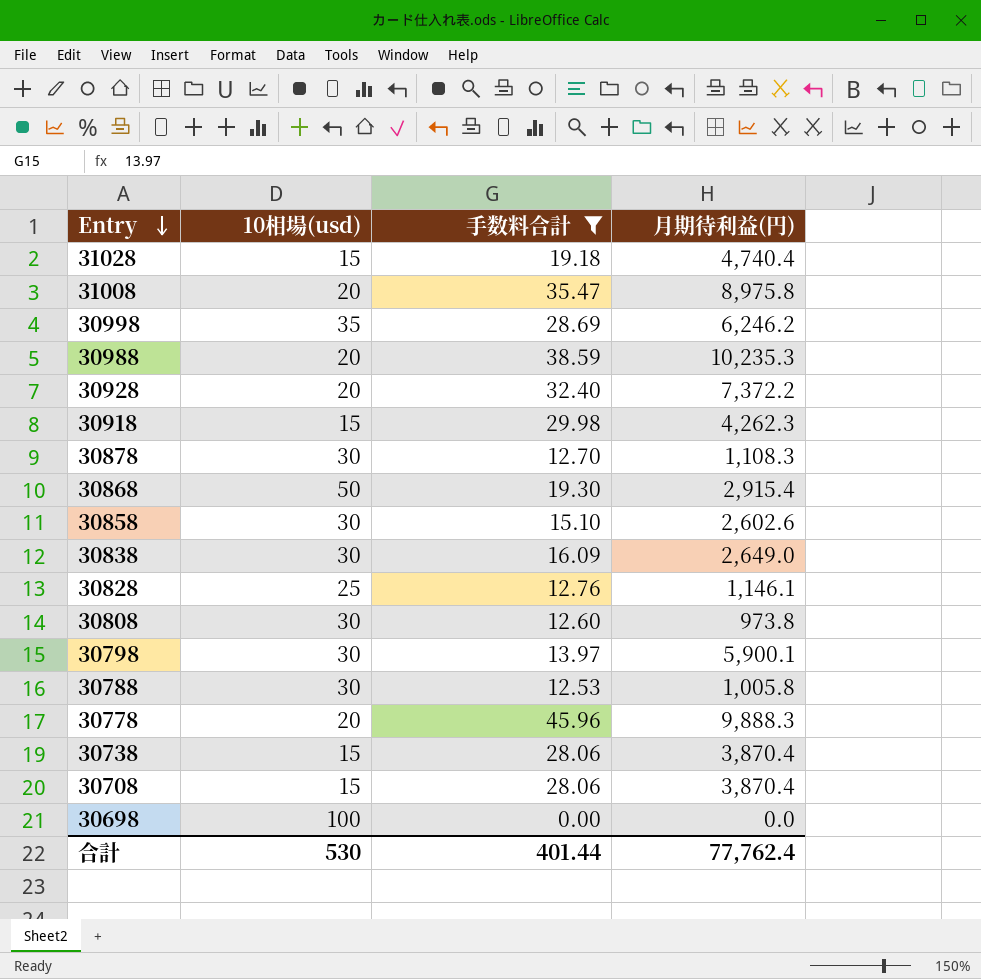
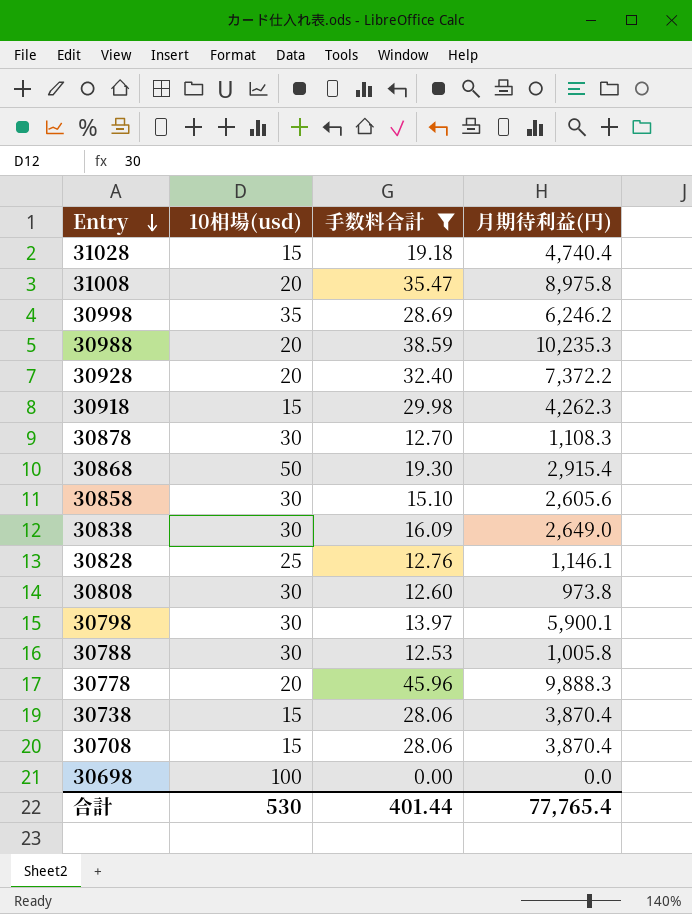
30858 | 月期待利益(円): 2,602.6 -> 2,605.6
合計 | 月期待利益(円): 77,762.4 -> 77,765.4

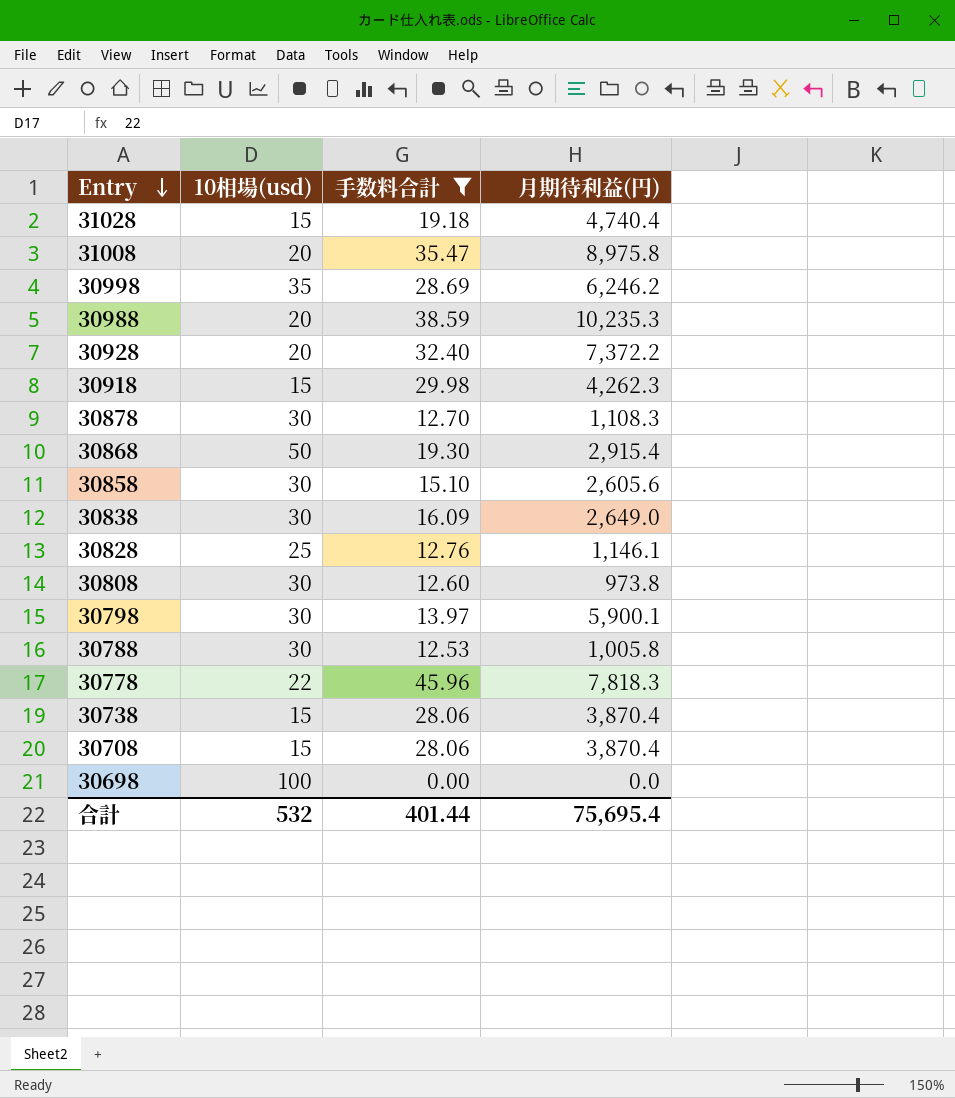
30778 | 10相場(usd): 20 -> 22
30778 | 月期待利益(円): 9,888.3 -> 7,818.3
合計 | 10相場(usd): 530 -> 532
合計 | 月期待利益(円): 77,765.4 -> 75,695.4

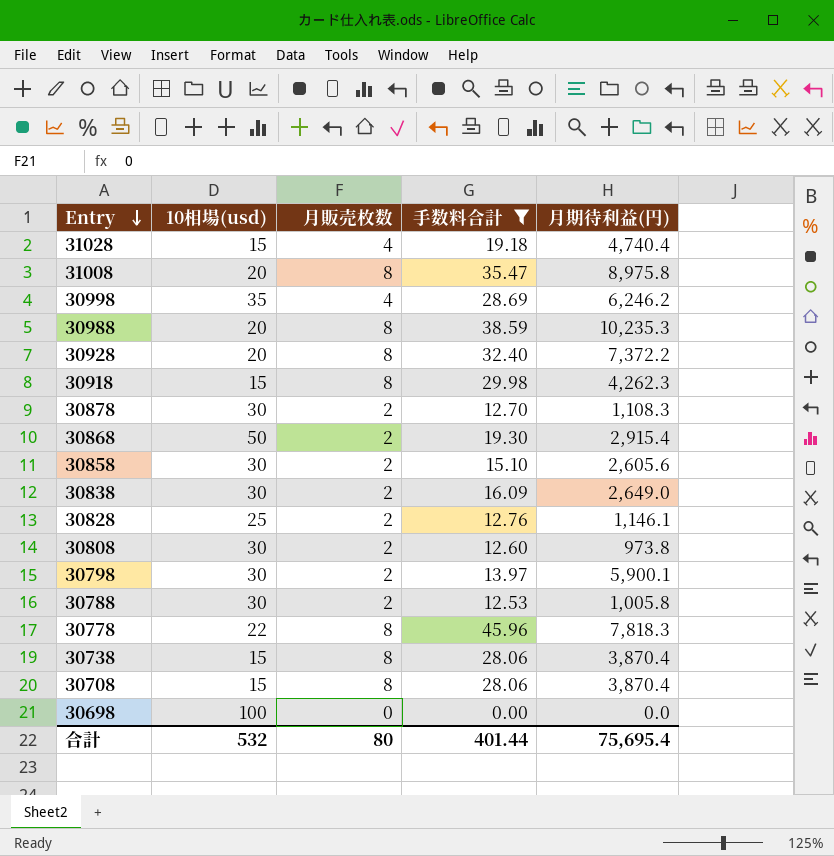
column 月販売枚数 | position: none -> 3

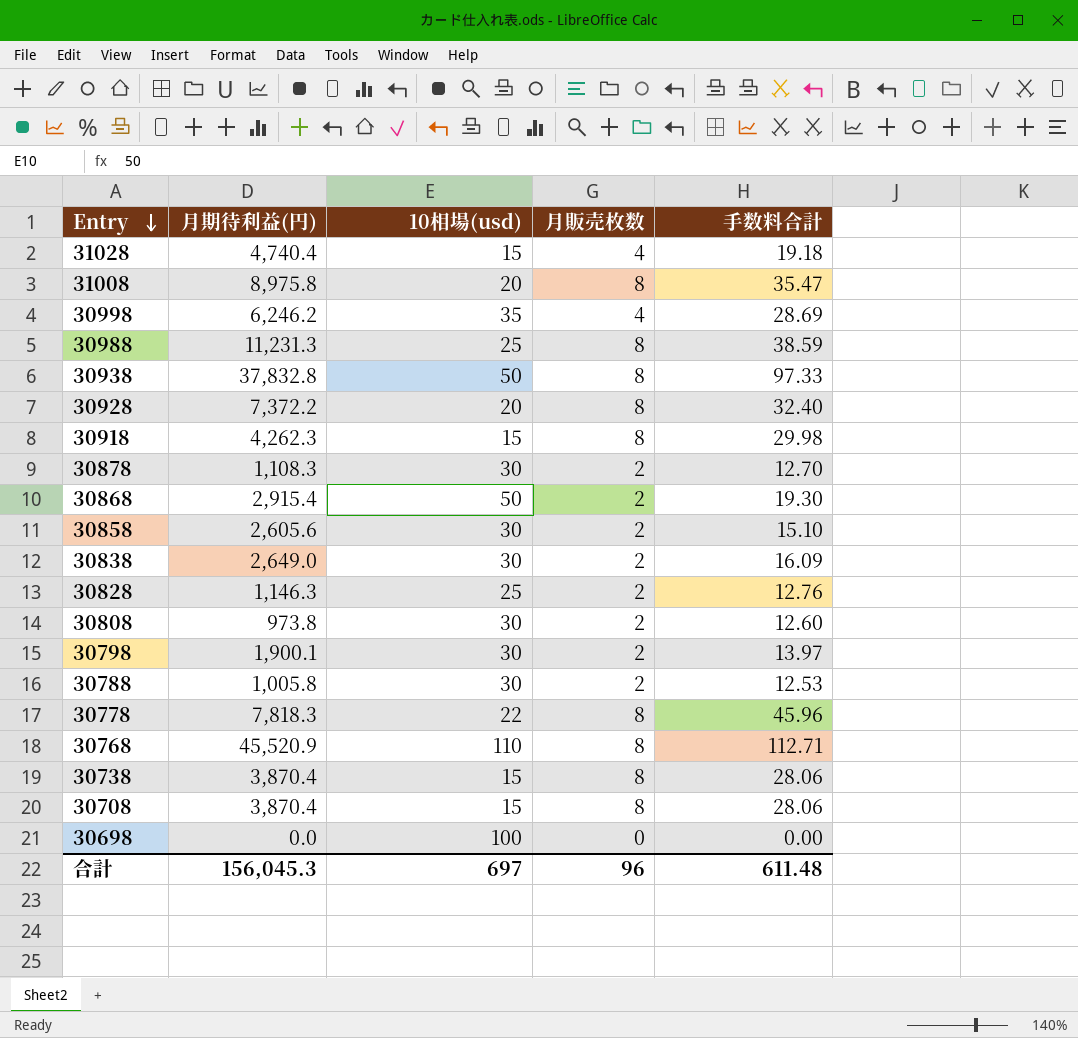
filter: 手数料合計 <= 45.96 -> none
column 月期待利益(円) | position: 5 -> 2
30988 | 月期待利益(円): 10,235.3 -> 11,231.3
30988 | 10相場(usd): 20 -> 25
30828 | 月期待利益(円): 1,146.1 -> 1,146.3
30798 | 月期待利益(円): 5,900.1 -> 1,900.1
合計 | 月期待利益(円): 75,695.4 -> 156,045.3
合計 | 10相場(usd): 532 -> 697
合計 | 月販売枚数: 80 -> 96
合計 | 手数料合計: 401.44 -> 611.48

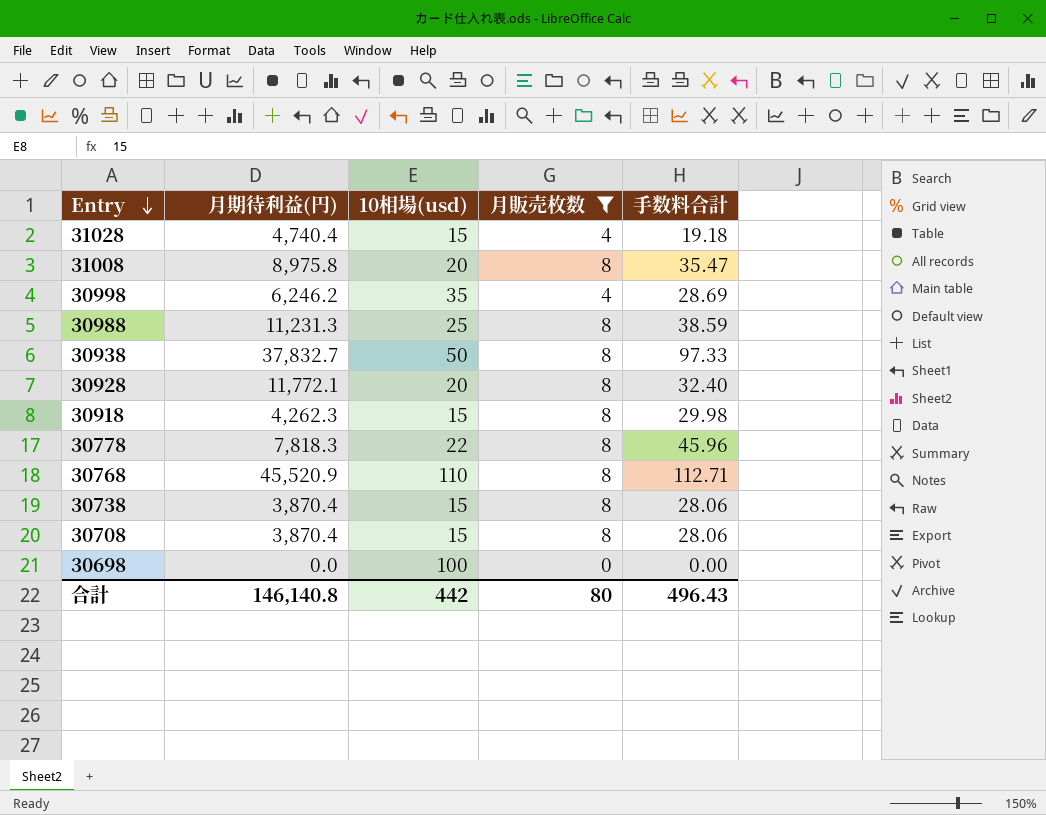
filter: none -> 月販売枚数 != 2
30938 | 月期待利益(円): 37,832.8 -> 37,832.7
30928 | 月期待利益(円): 7,372.2 -> 11,772.1
合計 | 月期待利益(円): 156,045.3 -> 146,140.8
合計 | 10相場(usd): 697 -> 442
合計 | 月販売枚数: 96 -> 80
合計 | 手数料合計: 611.48 -> 496.43

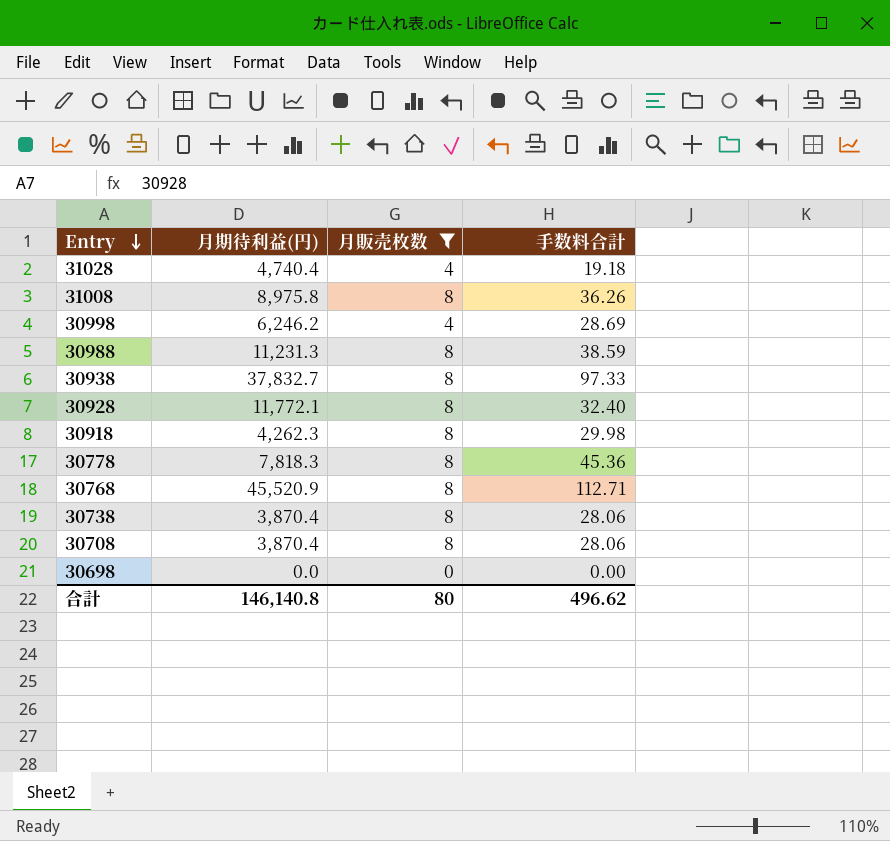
column 10相場(usd) | position: 3 -> none
31008 | 手数料合計: 35.47 -> 36.26
30778 | 手数料合計: 45.96 -> 45.36
合計 | 手数料合計: 496.43 -> 496.62

